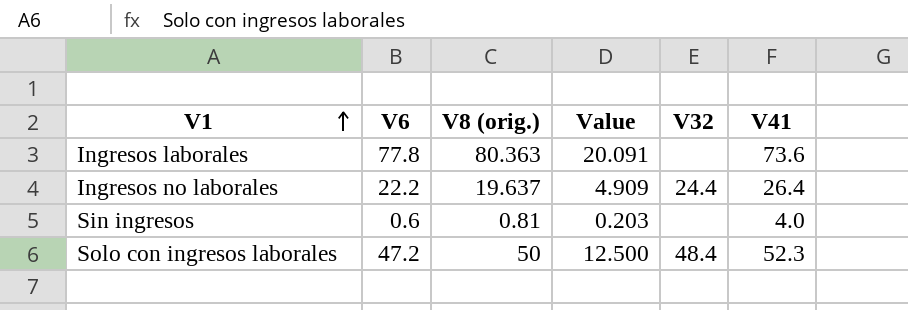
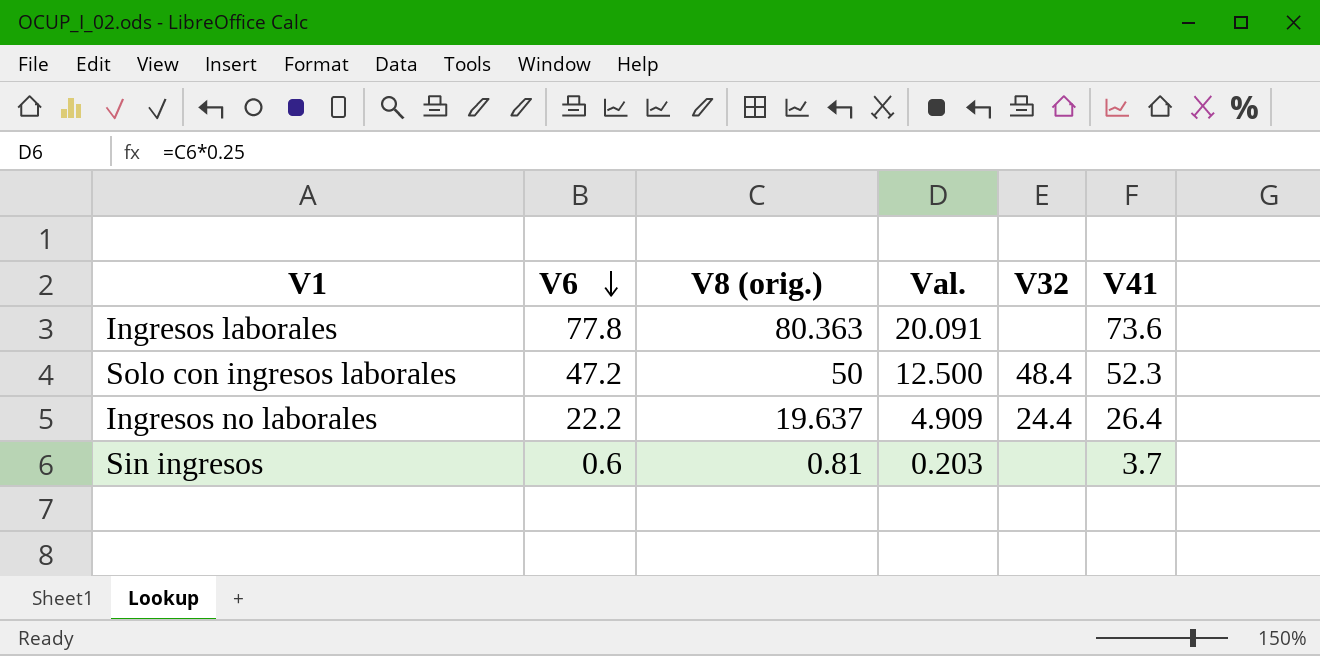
row order: V1 ascending -> V6 descending
column name: Value -> Val.
Sin ingresos | V41: 4.0 -> 3.7

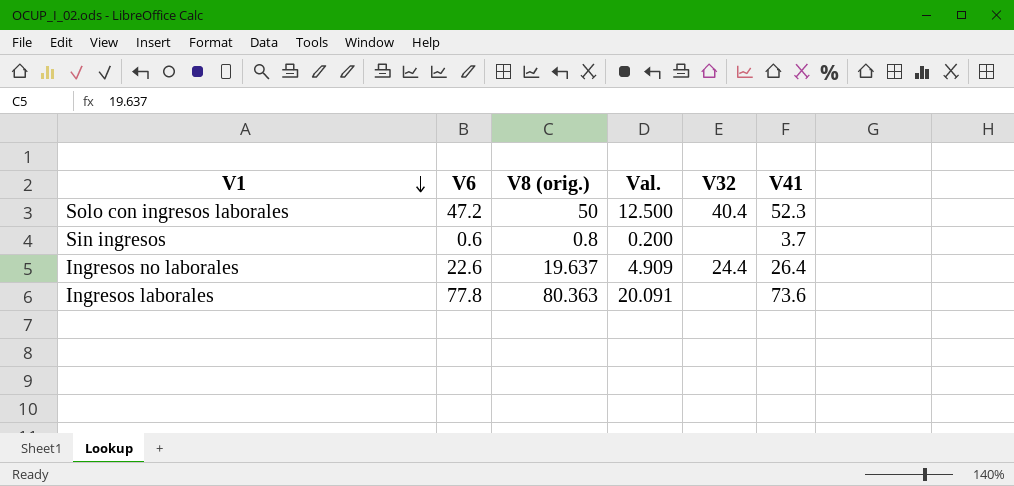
row order: V6 descending -> V1 descending
Solo con ingresos laborales | V32: 48.4 -> 40.4
Sin ingresos | V8 (orig.): 0.81 -> 0.8
Sin ingresos | Val.: 0.203 -> 0.200
Ingresos no laborales | V6: 22.2 -> 22.6

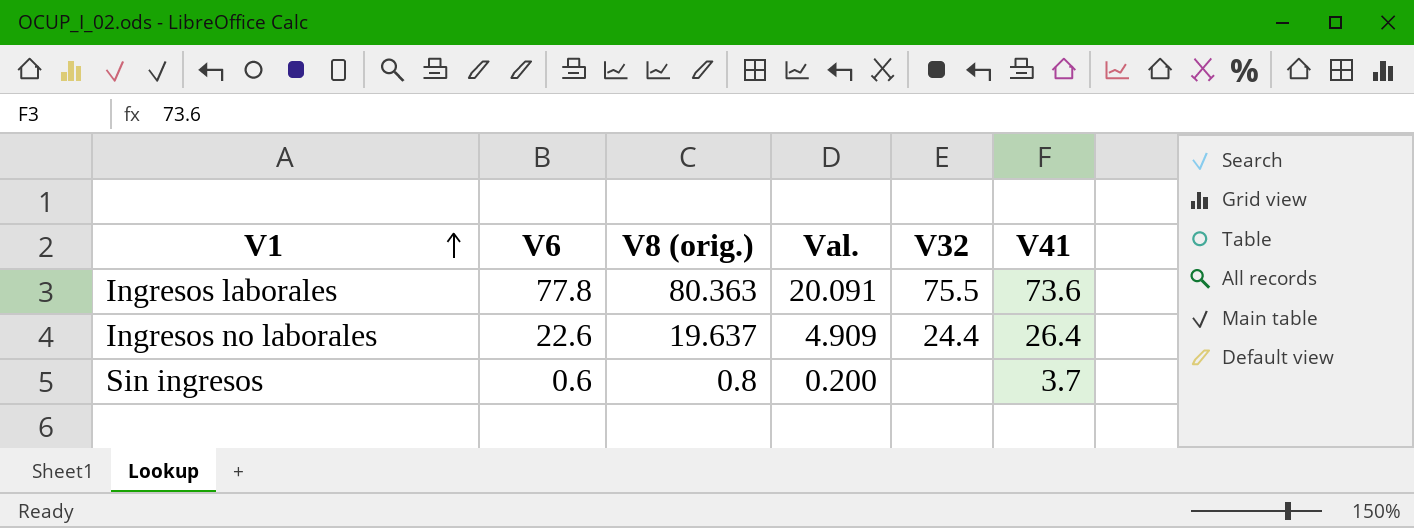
row order: V1 descending -> V1 ascending
row Solo con ingresos laborales: 47.2 | 50 | 12.500 | 40.4 | 52.3 -> none
Ingresos laborales | V32: none -> 75.5

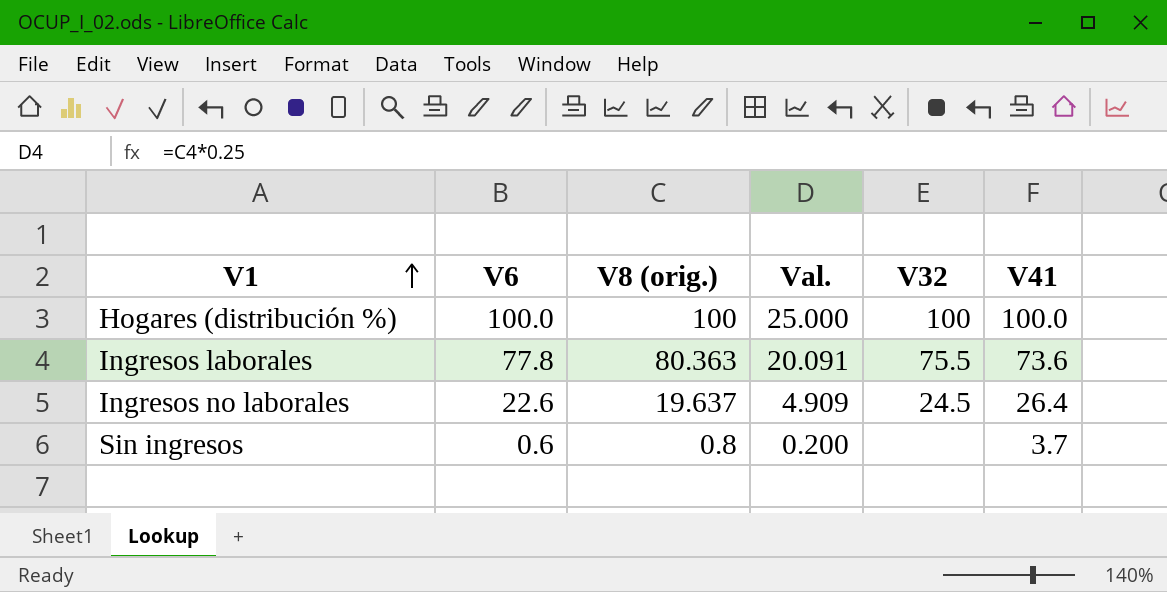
row Hogares (distribución %): none -> 100.0 | 100 | 25.000 | 100 | 100.0
Ingresos no laborales | V32: 24.4 -> 24.5

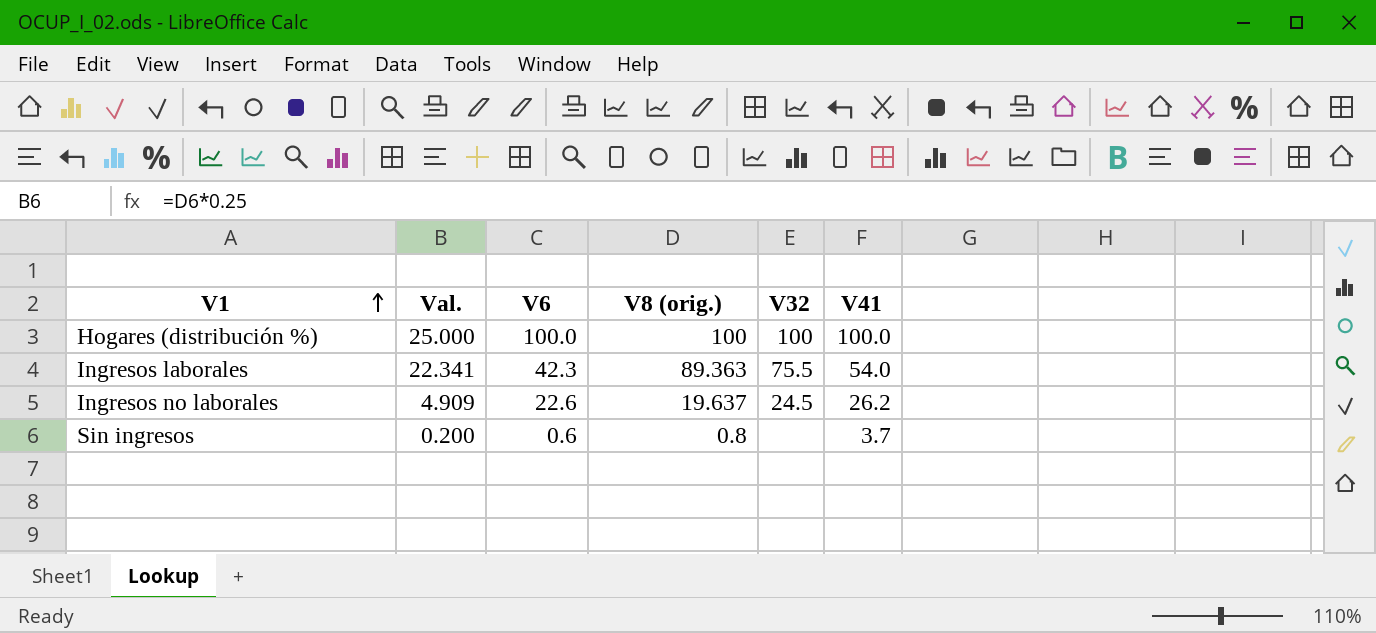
column Val. | position: 4 -> 2
Ingresos laborales | Val.: 20.091 -> 22.341
Ingresos laborales | V6: 77.8 -> 42.3
Ingresos laborales | V8 (orig.): 80.363 -> 89.363
Ingresos laborales | V41: 73.6 -> 54.0
Ingresos no laborales | V41: 26.4 -> 26.2

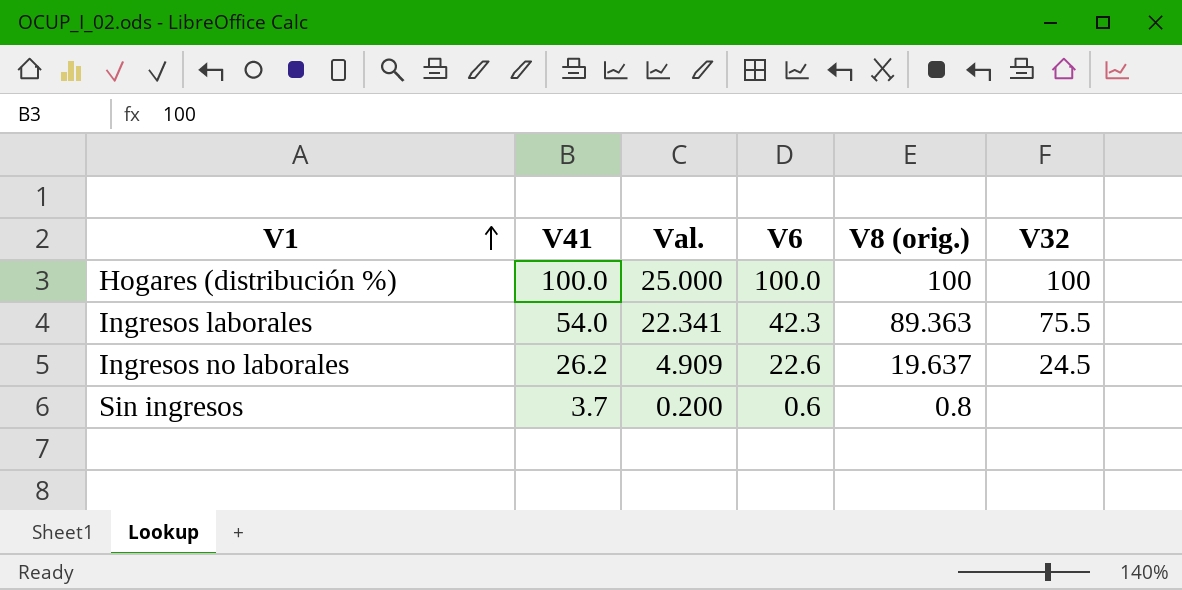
column V41 | position: 6 -> 2

